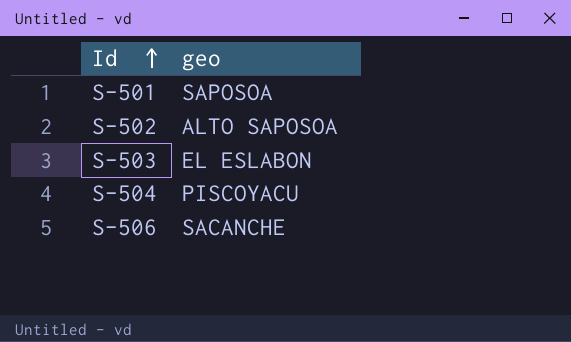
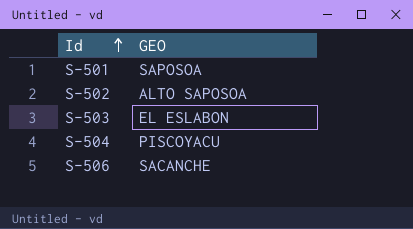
column name: geo -> GEO

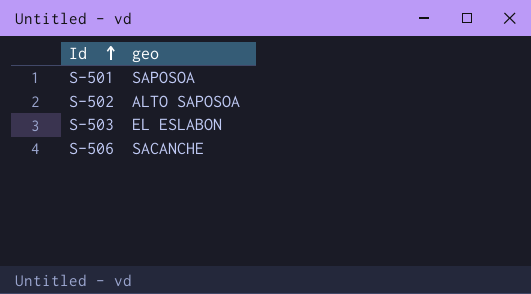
column name: GEO -> geo
row S-504: PISCOYACU -> none

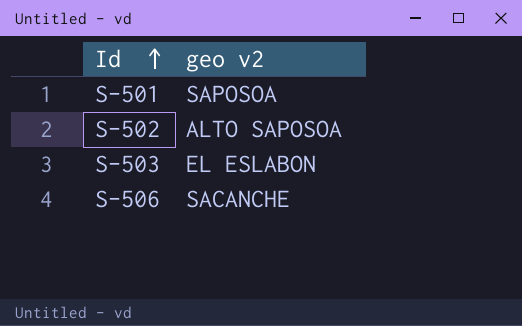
column name: geo -> geo v2

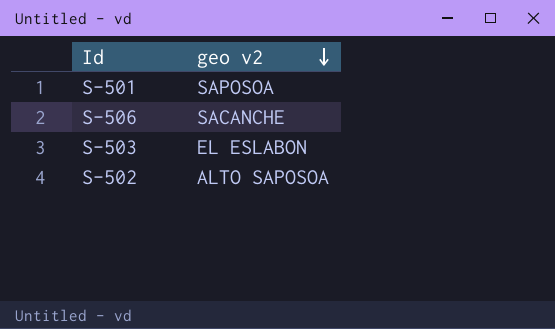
row order: Id ascending -> geo v2 descending

